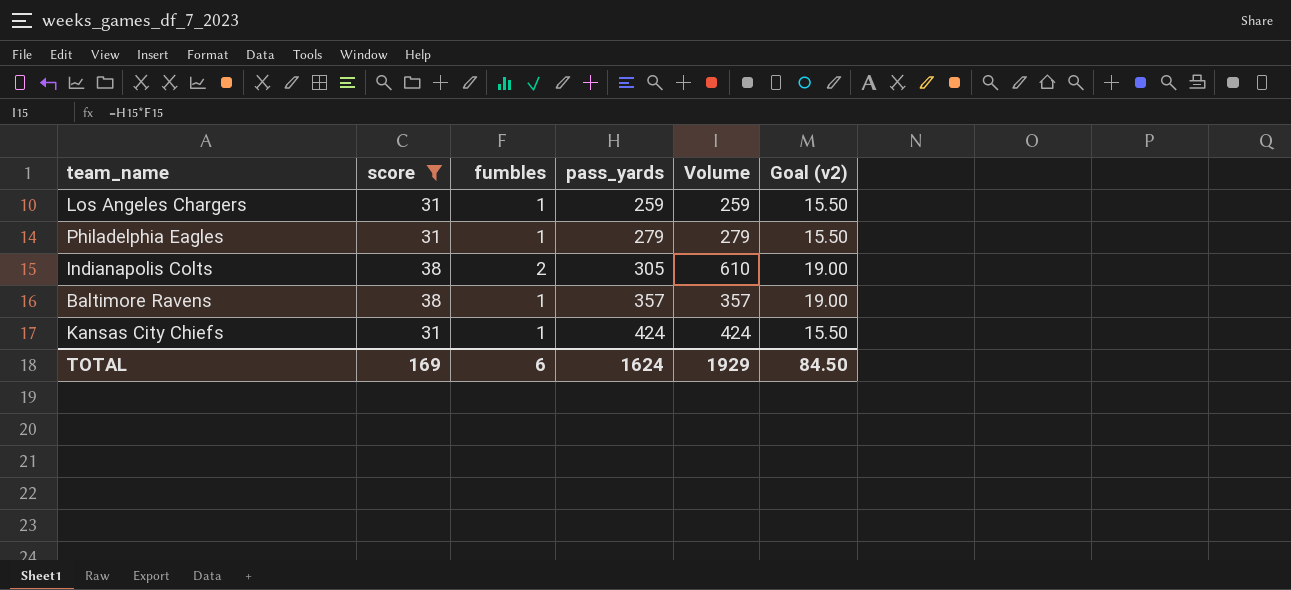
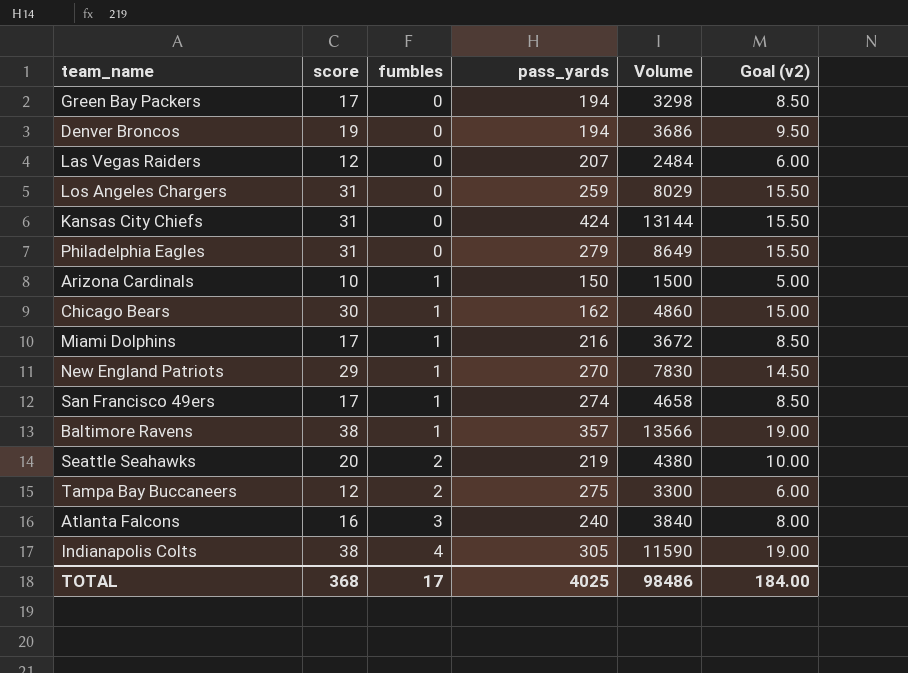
filter: score >= 31 -> none
row order: pass_yards ascending -> fumbles ascending
column Volume | formula: [fumbles] * [pass_yards] -> [score] * [pass_yards]
Los Angeles Chargers | fumbles: 1 -> 0
Kansas City Chiefs | fumbles: 1 -> 0
Philadelphia Eagles | fumbles: 1 -> 0
Indianapolis Colts | fumbles: 2 -> 4
TOTAL | score: 169 -> 368
TOTAL | fumbles: 6 -> 17
TOTAL | pass_yards: 1624 -> 4025
TOTAL | Volume: 1929 -> 98486
TOTAL | Goal (v2): 84.50 -> 184.00

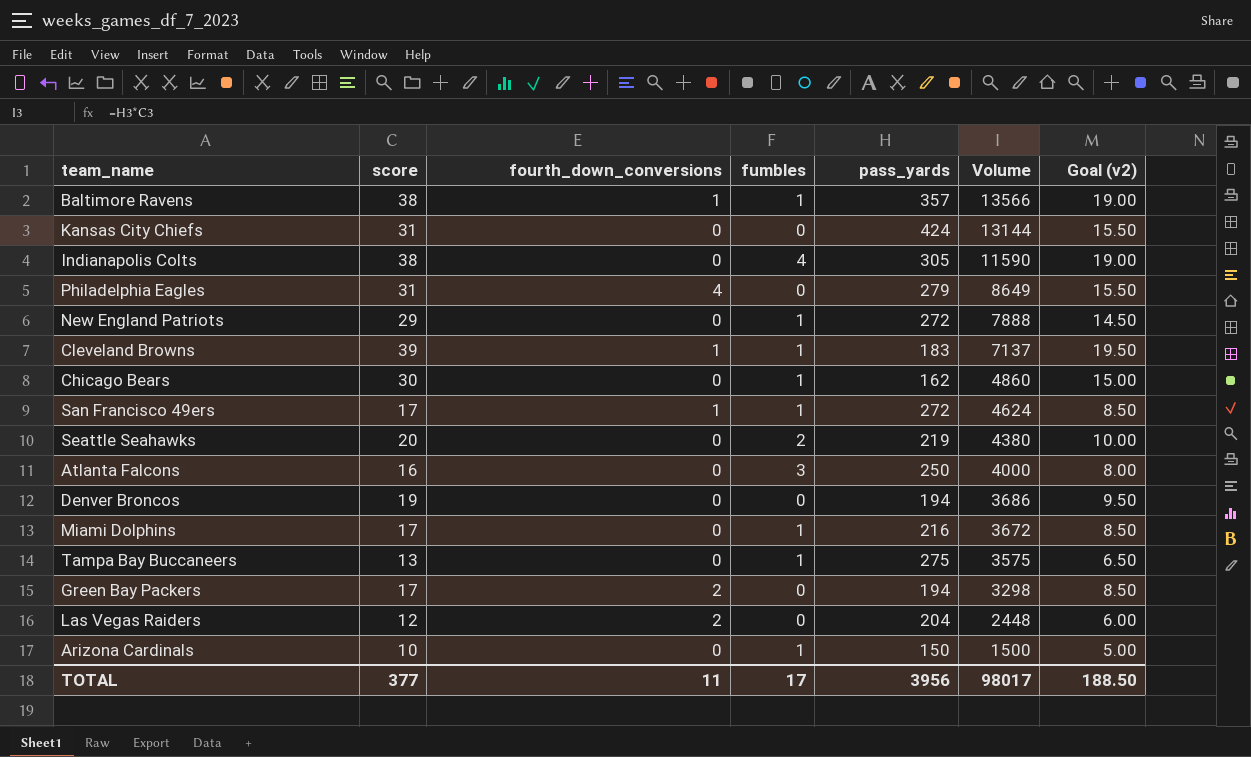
row order: fumbles ascending -> Volume descending
column fourth_down_conversions | position: none -> 3
row Los Angeles Chargers: 31 | 0 | 259 | 8029 | 15.50 -> none
New England Patriots | pass_yards: 270 -> 272
New England Patriots | Volume: 7830 -> 7888
row Cleveland Browns: none -> 39 | 1 | 1 | 183 | 7137 | 19.50
San Francisco 49ers | pass_yards: 274 -> 272
San Francisco 49ers | Volume: 4658 -> 4624
Atlanta Falcons | pass_yards: 240 -> 250
Atlanta Falcons | Volume: 3840 -> 4000
Tampa Bay Buccaneers | score: 12 -> 13
Tampa Bay Buccaneers | fumbles: 2 -> 1
Tampa Bay Buccaneers | Volume: 3300 -> 3575
Tampa Bay Buccaneers | Goal (v2): 6.00 -> 6.50
Las Vegas Raiders | pass_yards: 207 -> 204
Las Vegas Raiders | Volume: 2484 -> 2448
TOTAL | score: 368 -> 377
TOTAL | pass_yards: 4025 -> 3956
TOTAL | Volume: 98486 -> 98017
TOTAL | Goal (v2): 184.00 -> 188.50

